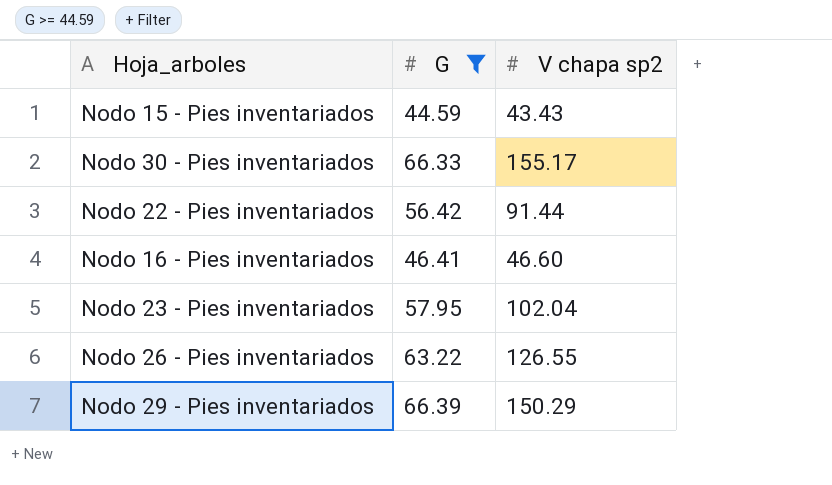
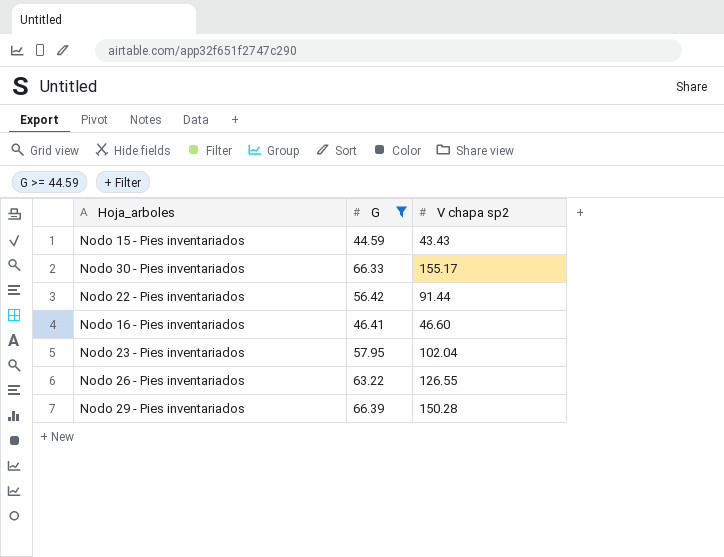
Nodo 29 - Pies inventariados | V chapa sp2: 150.29 -> 150.28

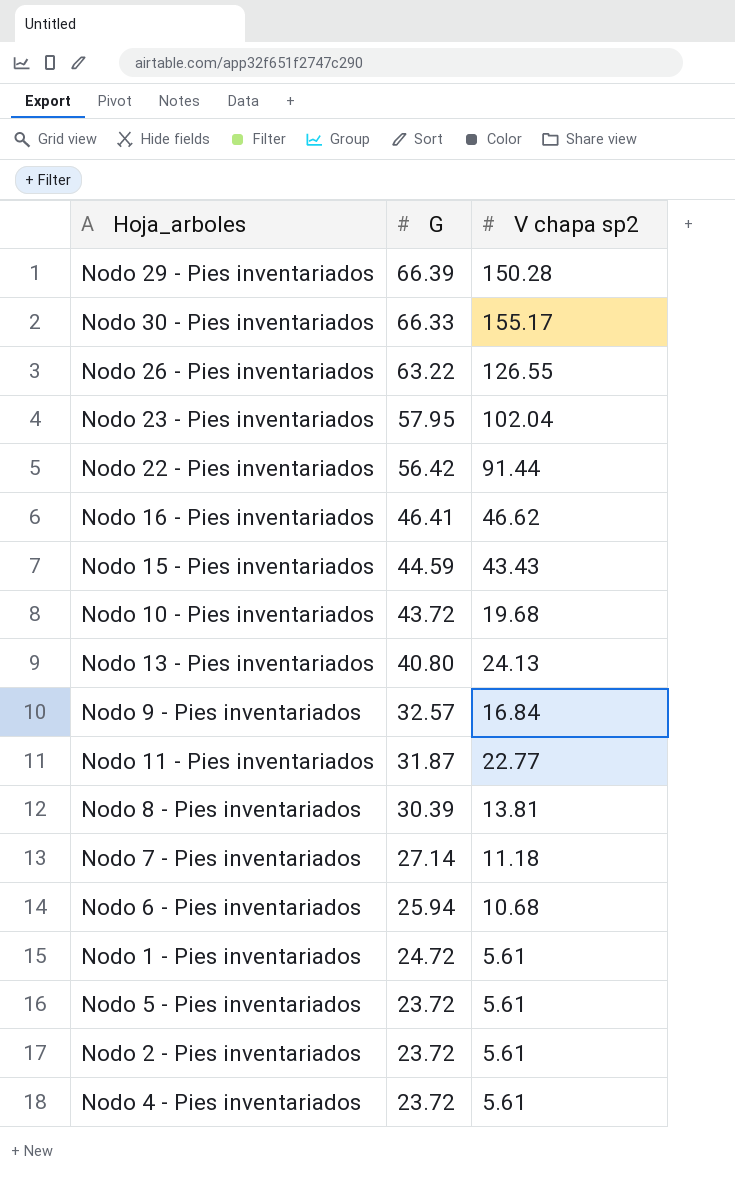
filter: G >= 44.59 -> none
row order: none -> G descending
Nodo 16 - Pies inventariados | V chapa sp2: 46.60 -> 46.62

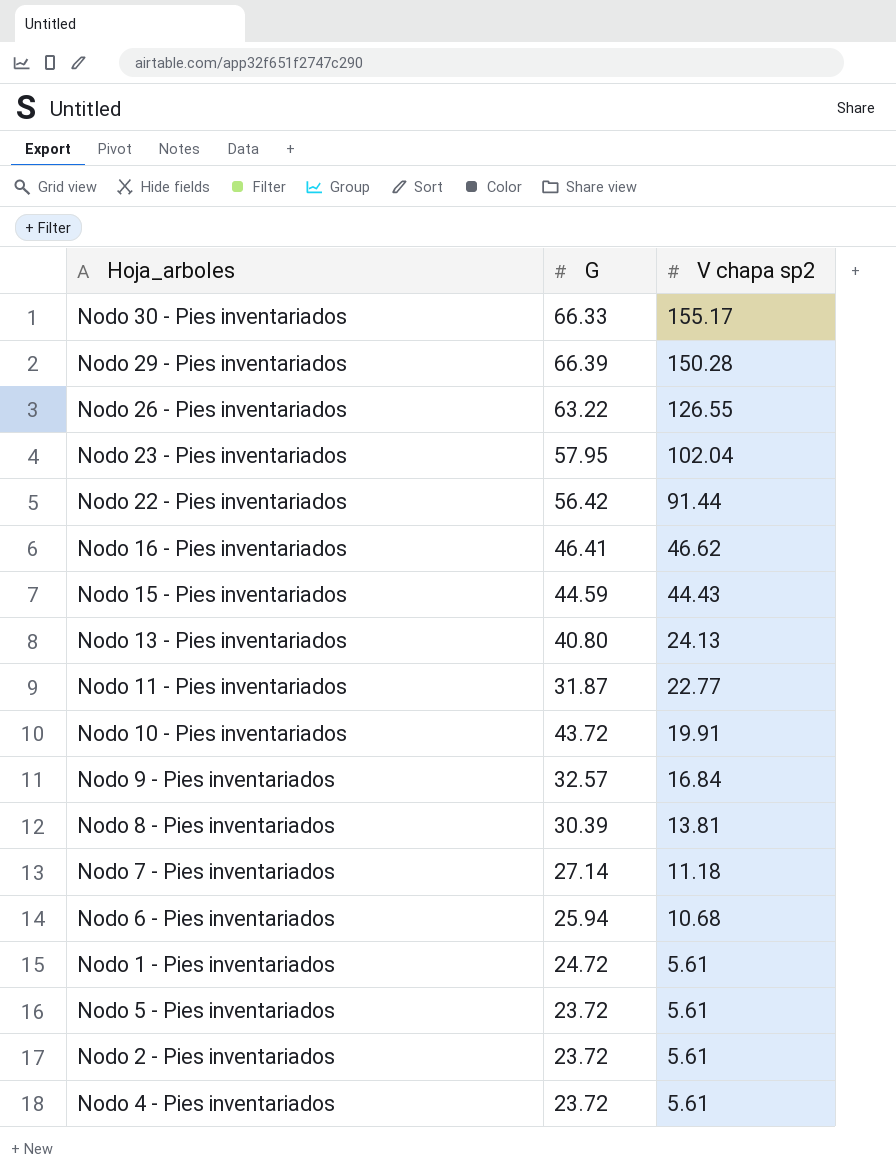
row order: G descending -> V chapa sp2 descending
Nodo 15 - Pies inventariados | V chapa sp2: 43.43 -> 44.43
Nodo 10 - Pies inventariados | V chapa sp2: 19.68 -> 19.91

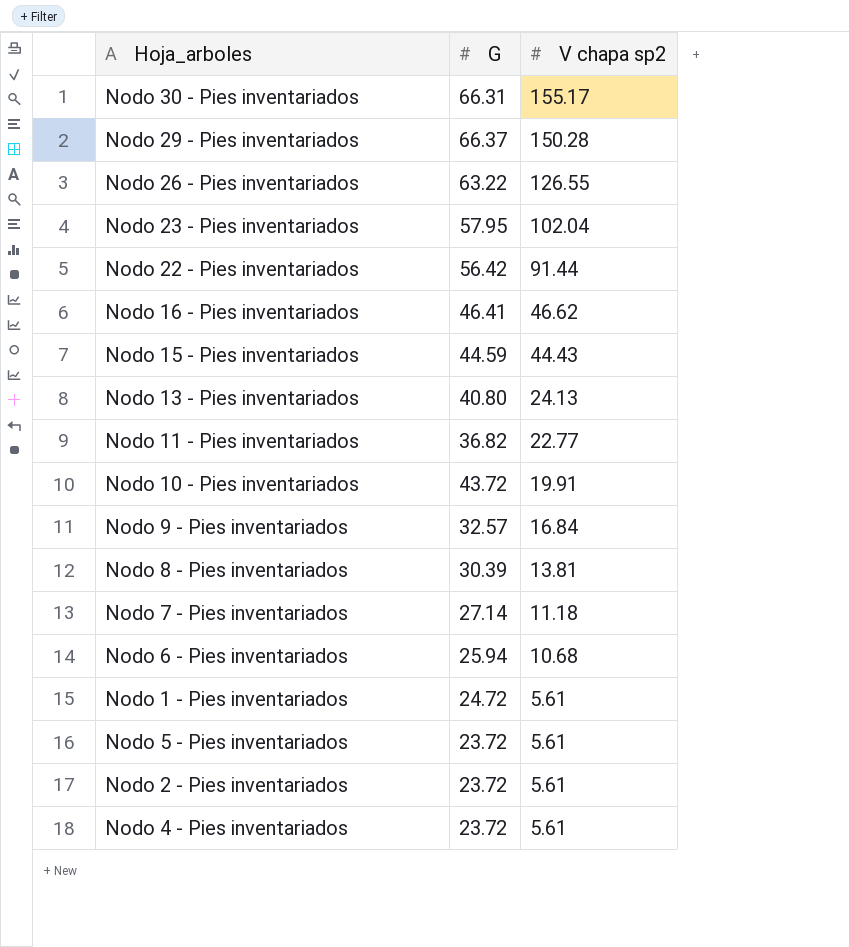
Nodo 30 - Pies inventariados | G: 66.33 -> 66.31
Nodo 29 - Pies inventariados | G: 66.39 -> 66.37
Nodo 11 - Pies inventariados | G: 31.87 -> 36.82

